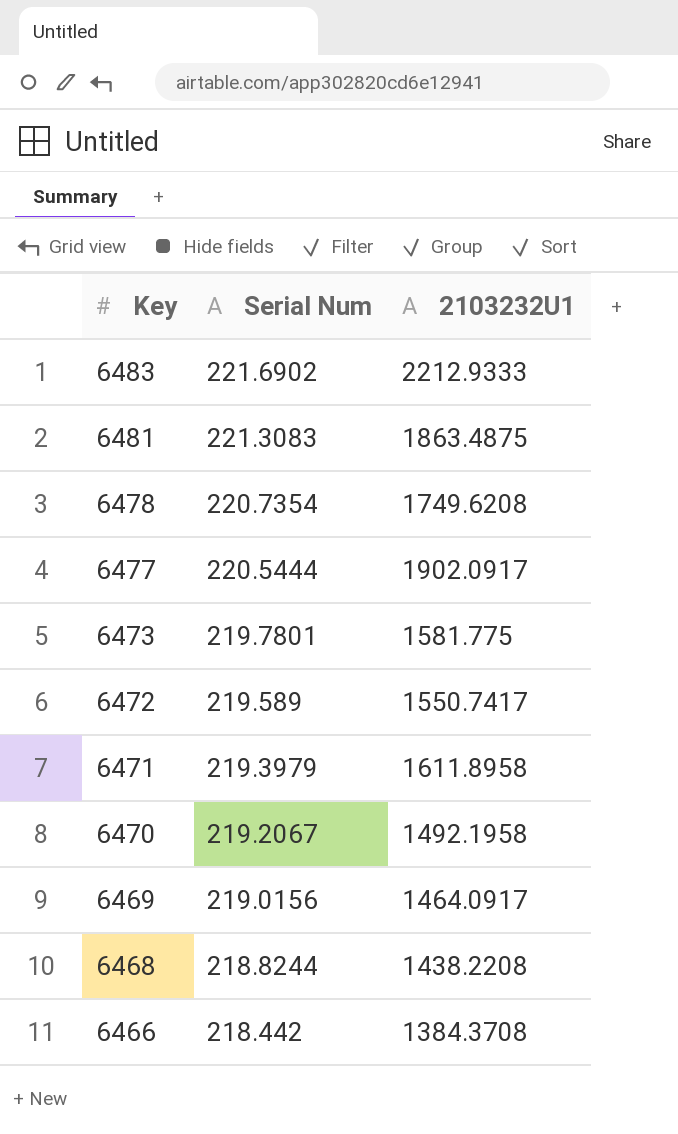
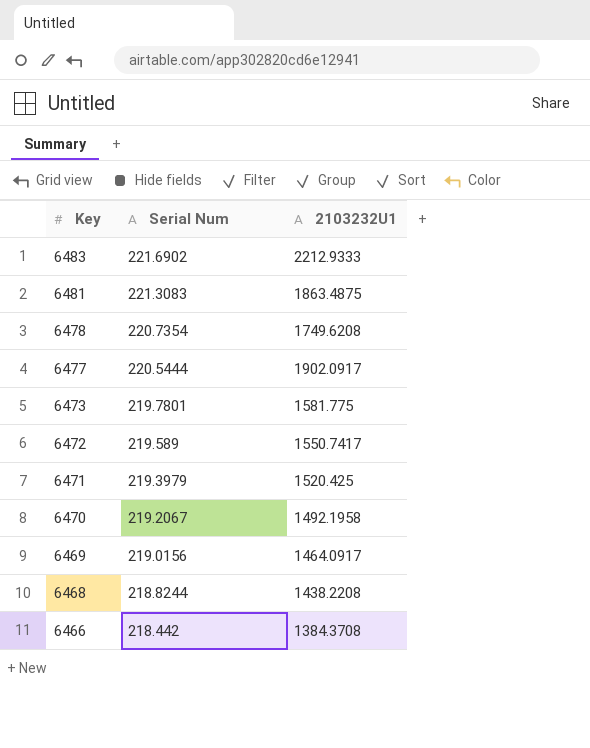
6471 | 2103232U1: 1611.8958 -> 1520.425

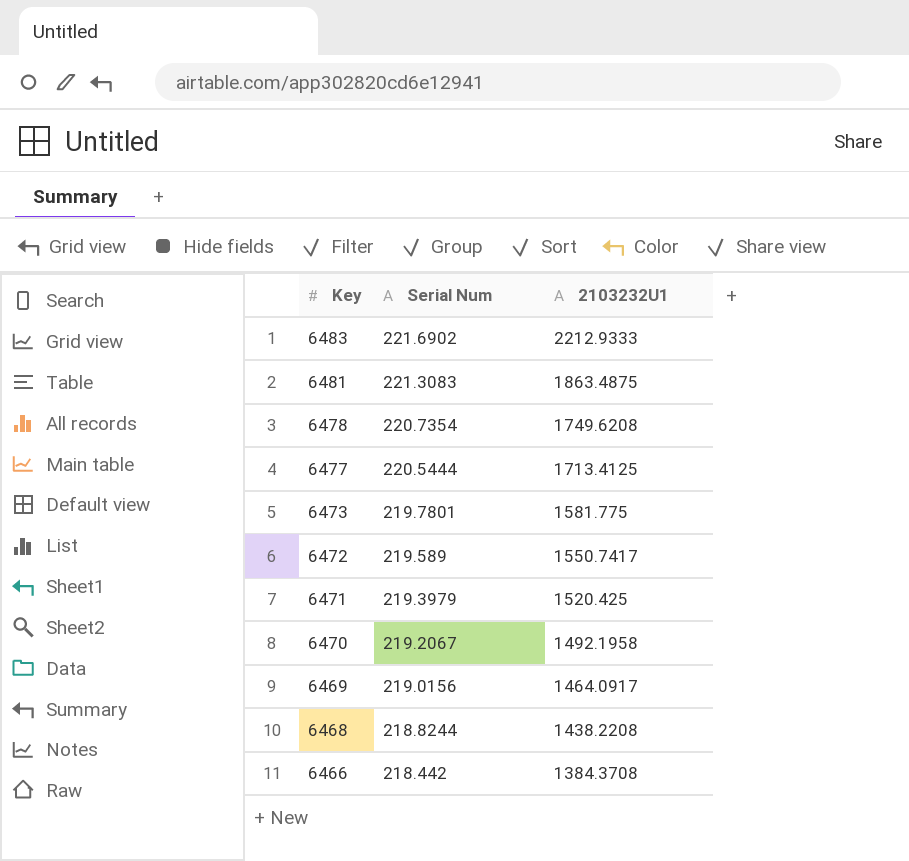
6477 | 2103232U1: 1902.0917 -> 1713.4125

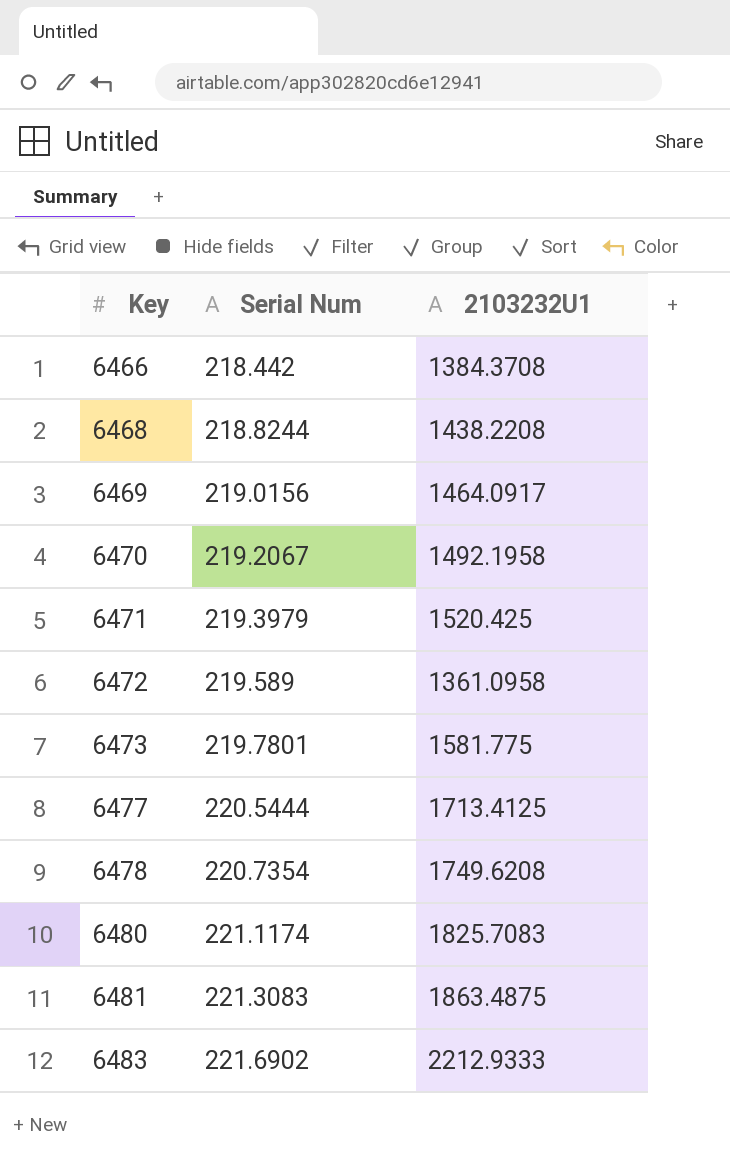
row order: Key descending -> Key ascending
6472 | 2103232U1: 1550.7417 -> 1361.0958
row 6480: none -> 221.1174 | 1825.7083

